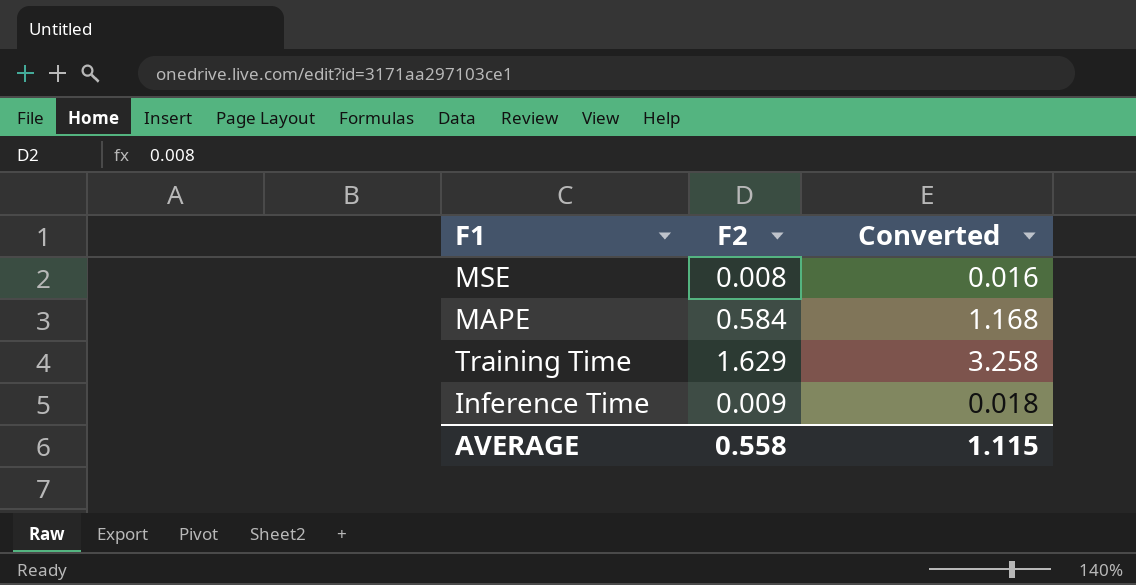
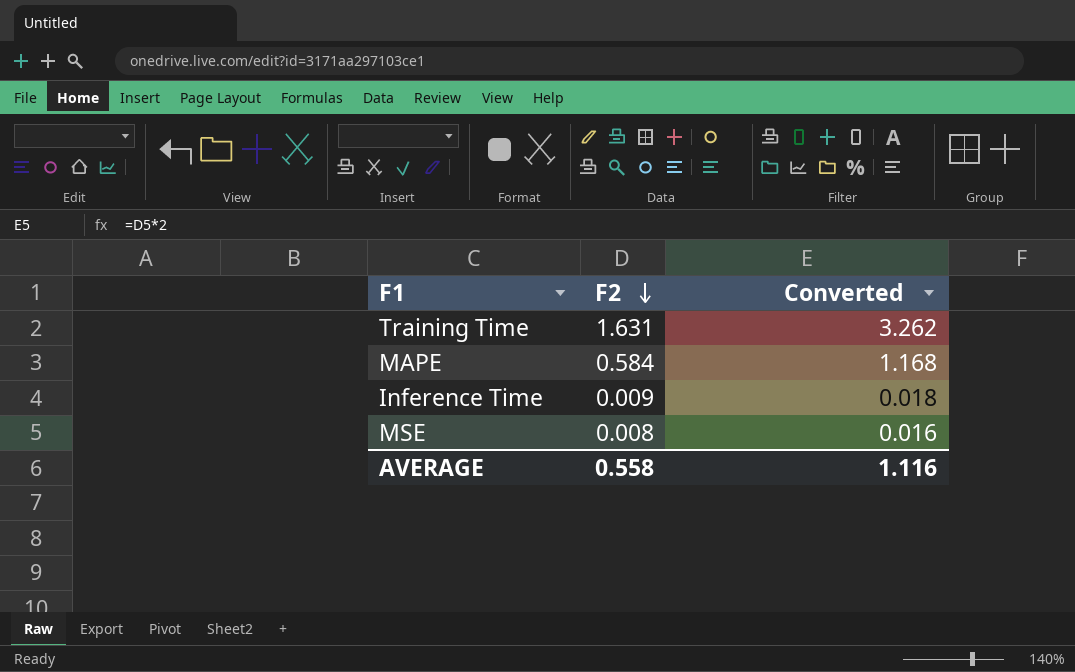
row order: none -> F2 descending
Training Time | F2: 1.629 -> 1.631
Training Time | Converted: 3.258 -> 3.262
AVERAGE | Converted: 1.115 -> 1.116

